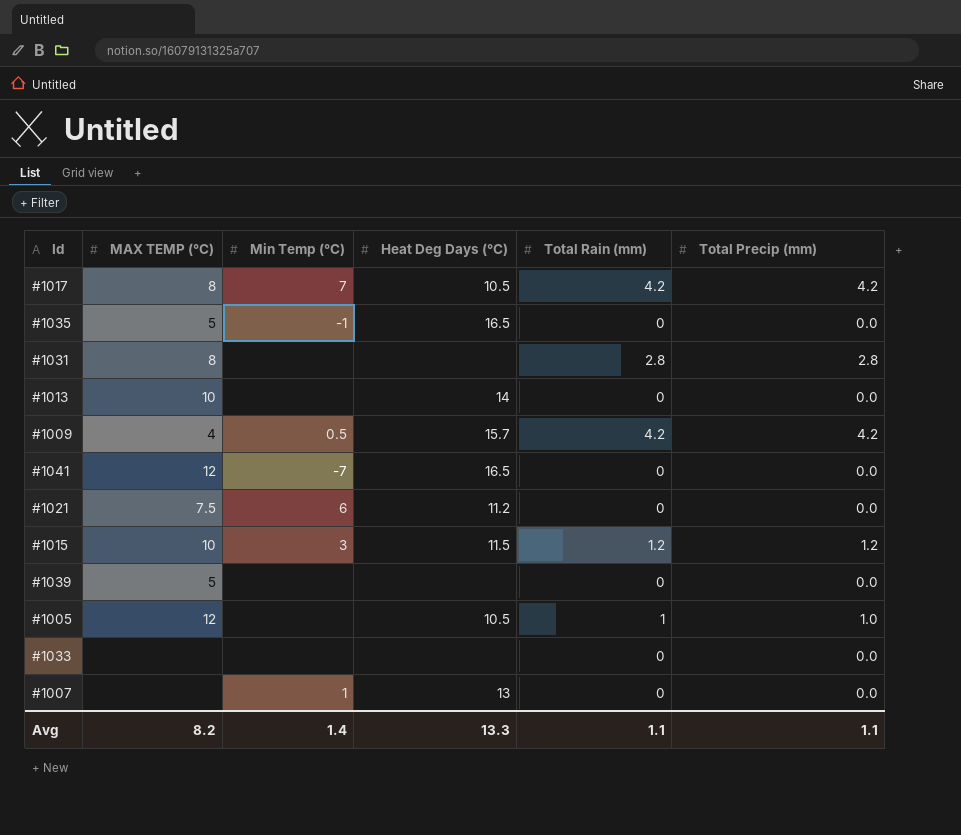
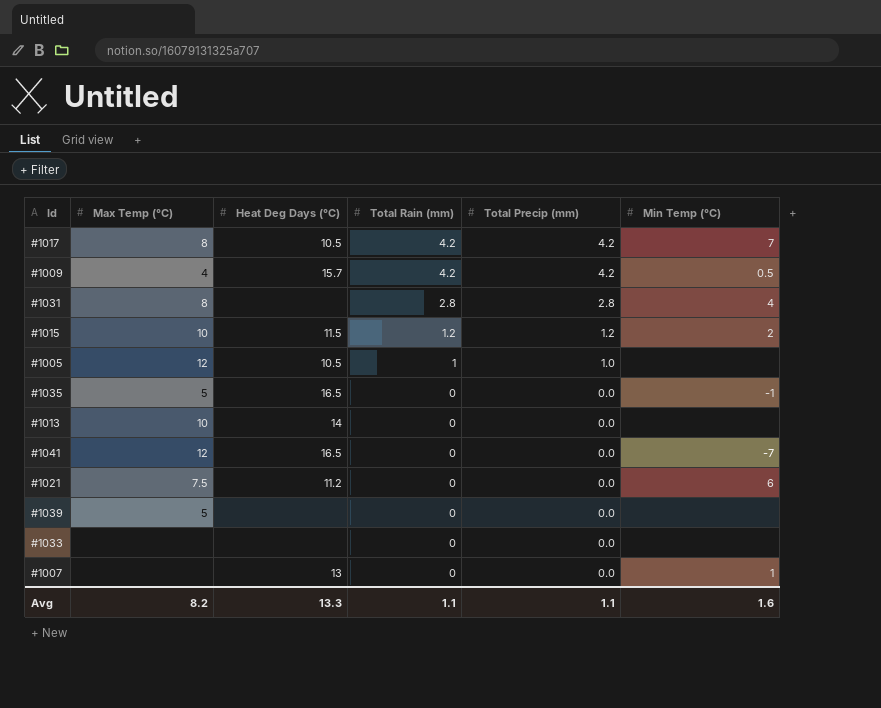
row order: none -> Total Rain (mm) descending
column name: MAX TEMP (°C) -> Max Temp (°C)
column Min Temp (°C) | position: 3 -> 6
#1031 | Min Temp (°C): none -> 4
#1015 | Min Temp (°C): 3 -> 2
Avg | Min Temp (°C): 1.4 -> 1.6

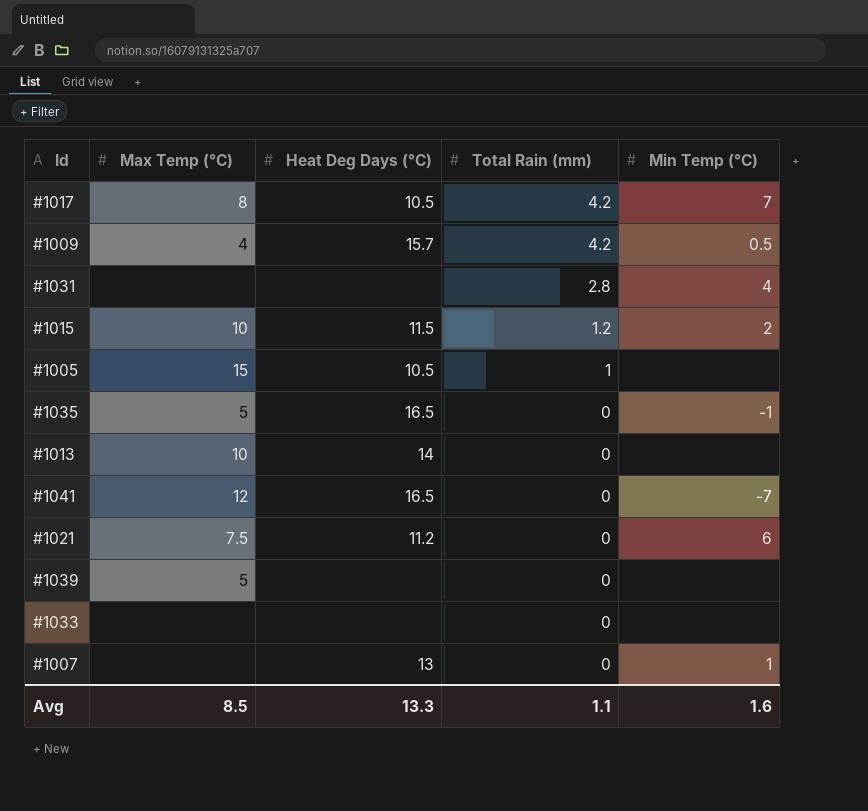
column Total Precip (mm) | position: 5 -> none
#1031 | Max Temp (°C): 8 -> none
#1005 | Max Temp (°C): 12 -> 15
Avg | Max Temp (°C): 8.2 -> 8.5

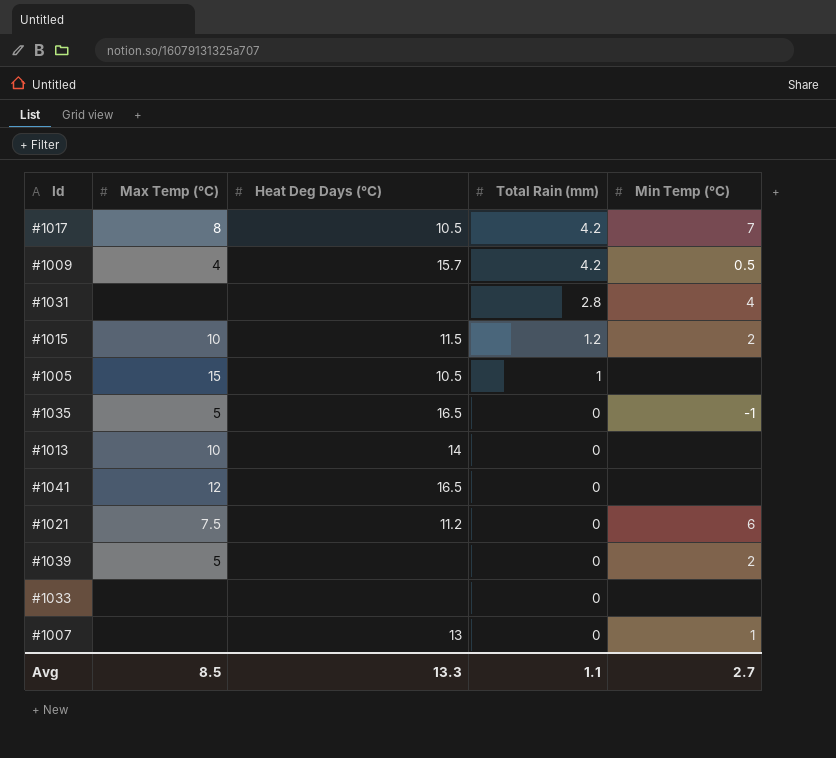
#1041 | Min Temp (°C): -7 -> none
#1039 | Min Temp (°C): none -> 2
Avg | Min Temp (°C): 1.6 -> 2.7

